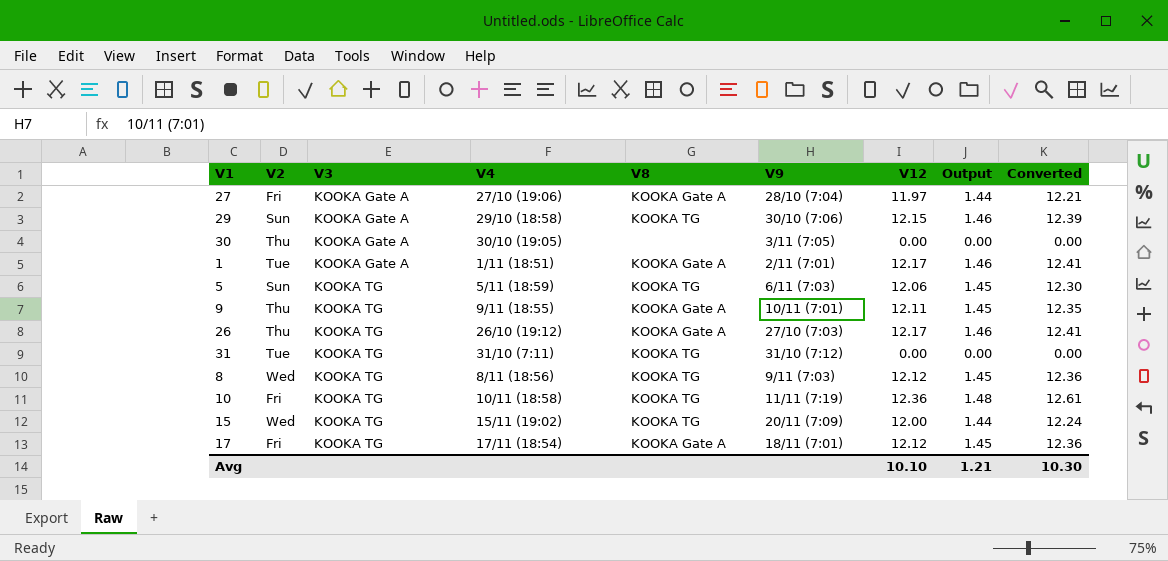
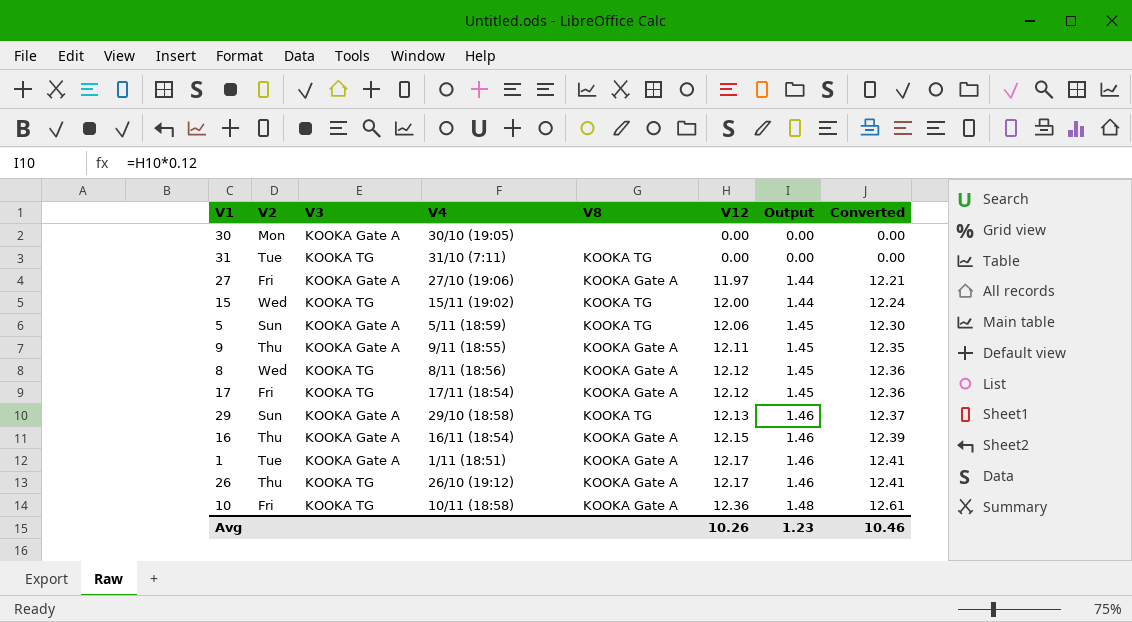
row order: V3 ascending -> V12 ascending
column V9 | position: 6 -> none
30 | V2: Thu -> Mon
5 | V3: KOOKA TG -> KOOKA Gate A
9 | V3: KOOKA TG -> KOOKA Gate A
8 | V8: KOOKA TG -> KOOKA Gate A
29 | V12: 12.15 -> 12.13
29 | Converted: 12.39 -> 12.37
row 16: none -> Thu | KOOKA Gate A | 16/11 (18:54) | KOOKA Gate A | 12.15 | 1.46 | 12.39
10 | V8: KOOKA TG -> KOOKA Gate A
Avg | V12: 10.10 -> 10.26
Avg | Output: 1.21 -> 1.23
Avg | Converted: 10.30 -> 10.46

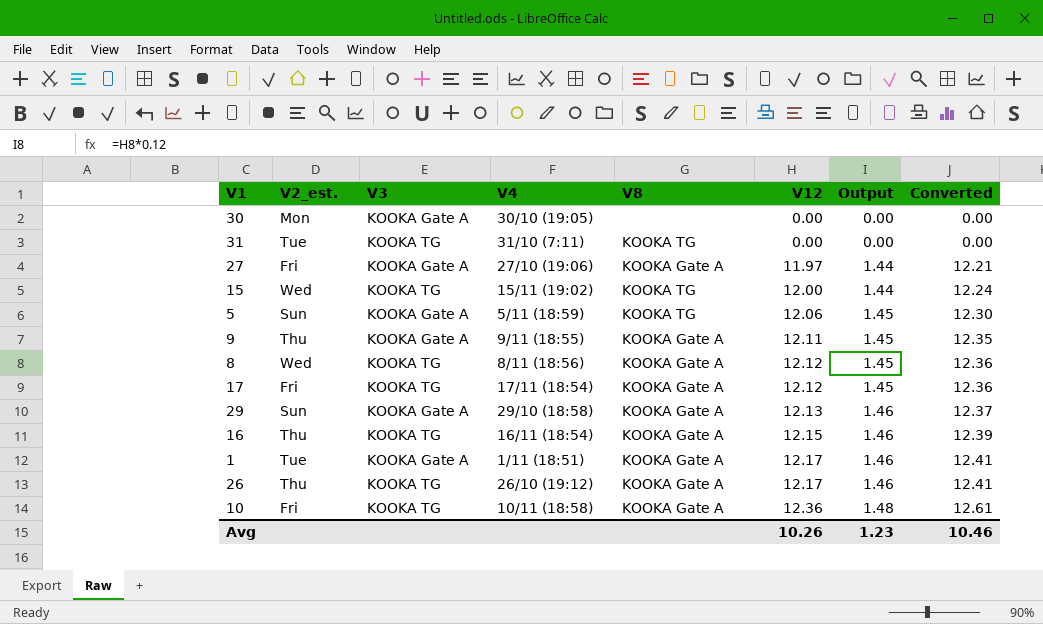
column name: V2 -> V2_est.
29 | V8: KOOKA TG -> KOOKA Gate A
16 | V3: KOOKA Gate A -> KOOKA TG

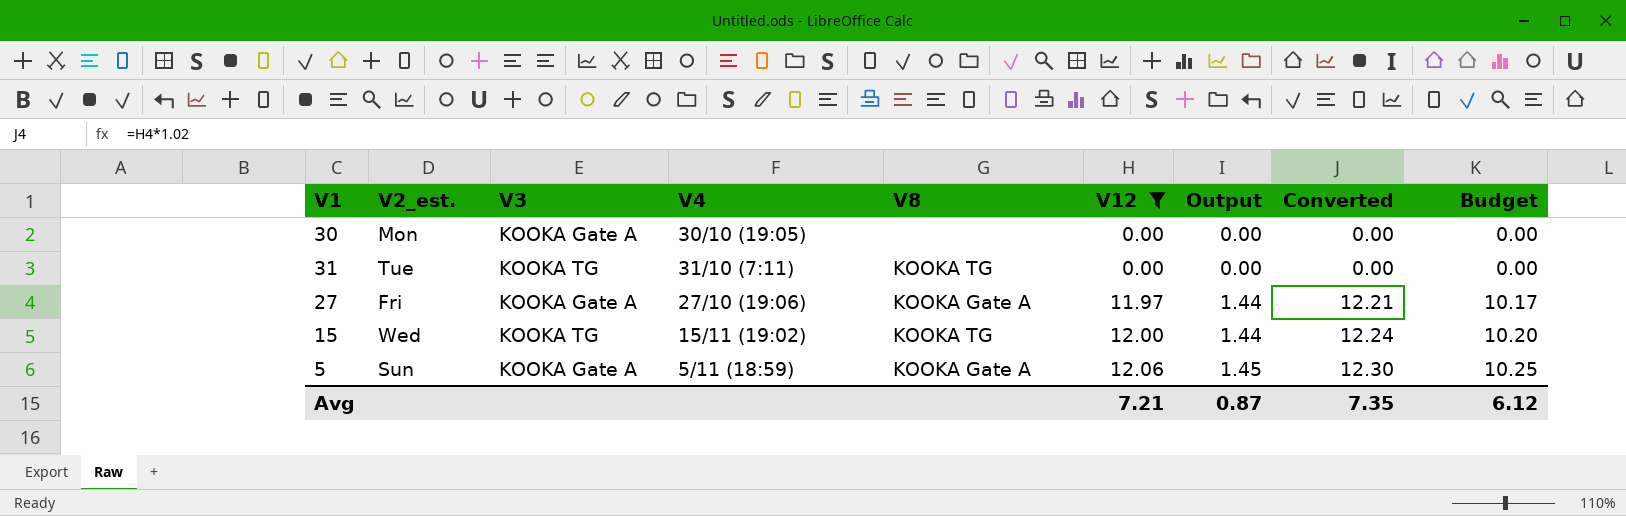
filter: none -> V12 <= 12.06
column Budget | formula: none -> [V12] * 0.85
5 | V8: KOOKA TG -> KOOKA Gate A
Avg | V12: 10.26 -> 7.21
Avg | Output: 1.23 -> 0.87
Avg | Converted: 10.46 -> 7.35

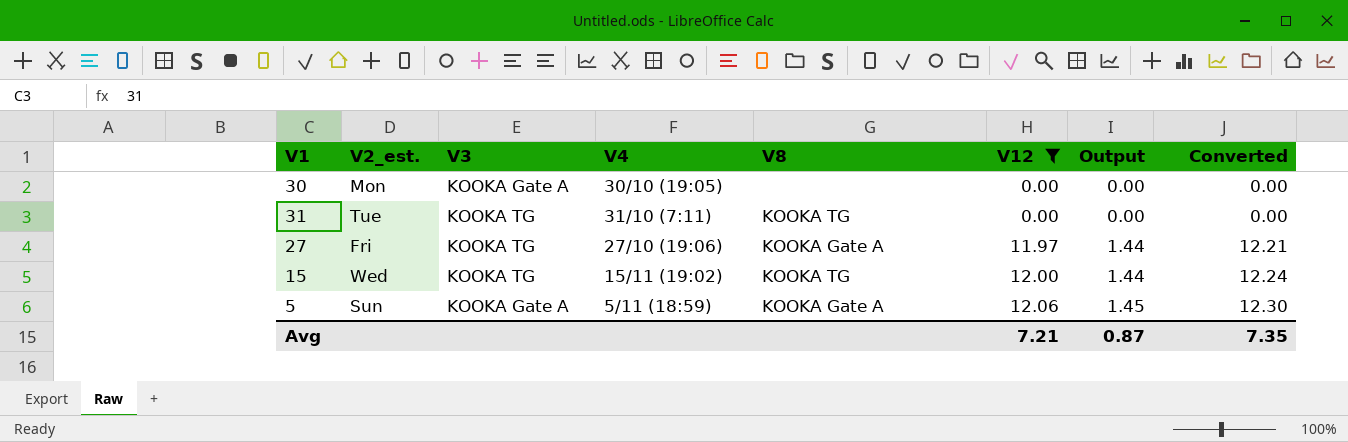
column Budget | formula: [V12] * 0.85 -> none
27 | V3: KOOKA Gate A -> KOOKA TG

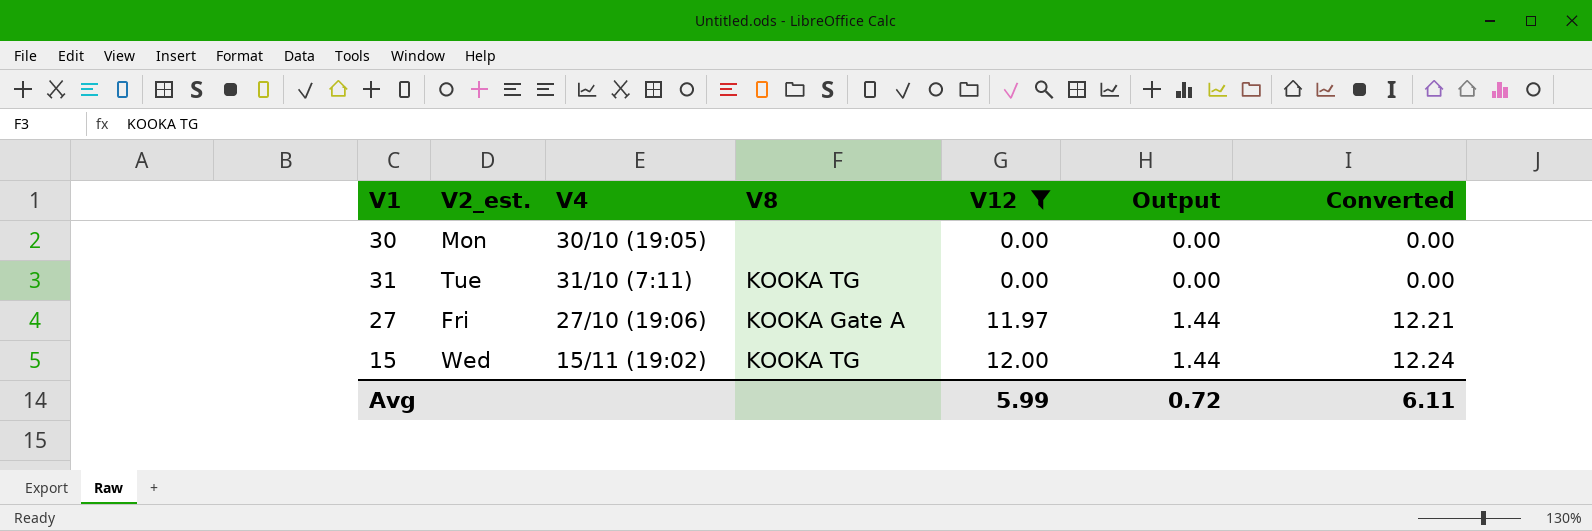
column V3 | position: 3 -> none
row 5: Sun | KOOKA Gate A | 5/11 (18:59) | KOOKA Gate A | 12.06 | 1.45 | 12.30 -> none
Avg | V12: 7.21 -> 5.99
Avg | Output: 0.87 -> 0.72
Avg | Converted: 7.35 -> 6.11

